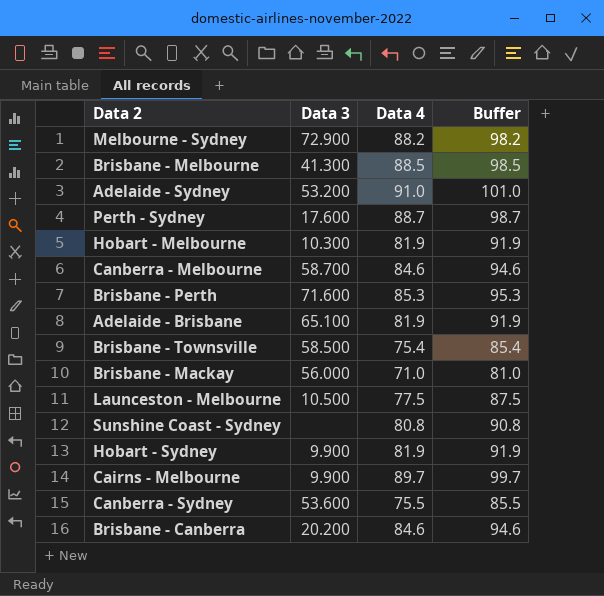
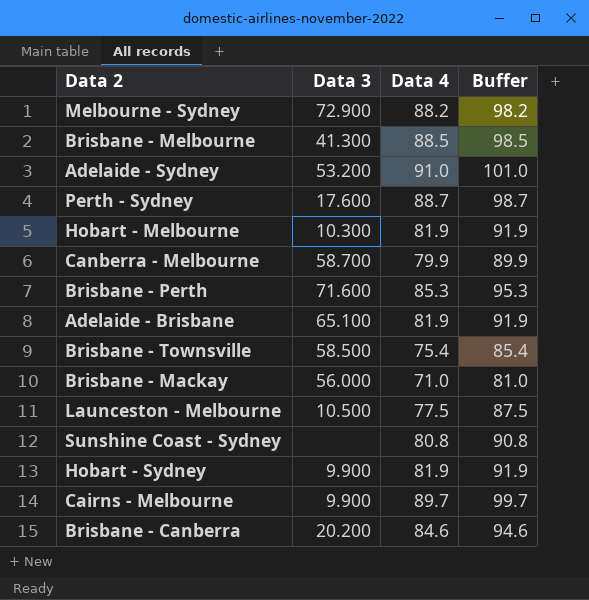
row Canberra - Sydney: 53.600 | 75.5 | 85.5 -> none
Canberra - Melbourne | Data 4: 84.6 -> 79.9
Canberra - Melbourne | Buffer: 94.6 -> 89.9

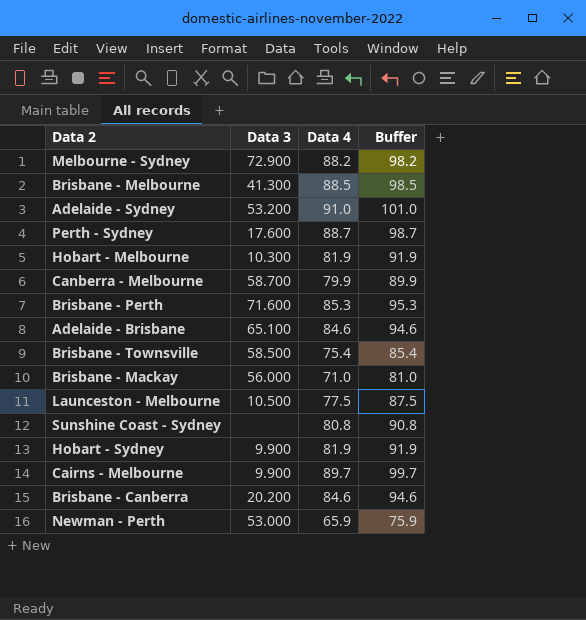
Adelaide - Brisbane | Data 4: 81.9 -> 84.6
Adelaide - Brisbane | Buffer: 91.9 -> 94.6
row Newman - Perth: none -> 53.000 | 65.9 | 75.9

